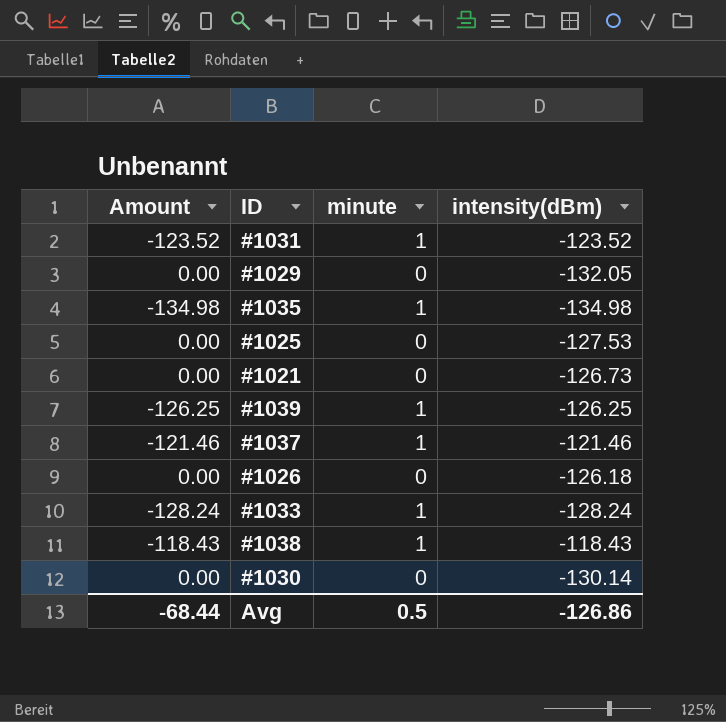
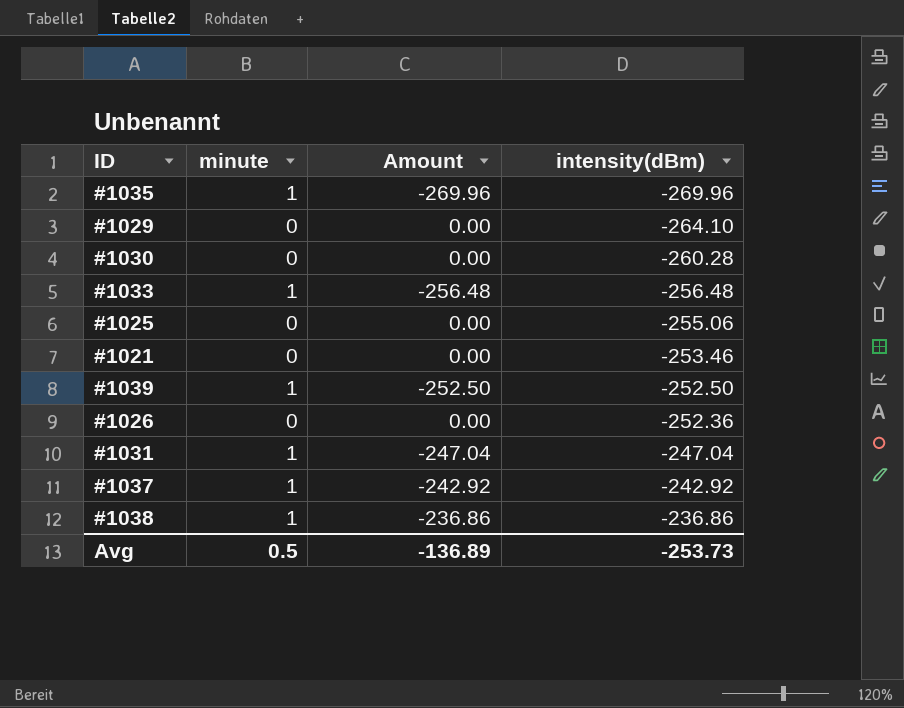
row order: none -> intensity(dBm) ascending
column Amount | position: 1 -> 3
#1035 | Amount: -134.98 -> -269.96
#1035 | intensity(dBm): -134.98 -> -269.96
#1029 | intensity(dBm): -132.05 -> -264.10
#1030 | intensity(dBm): -130.14 -> -260.28
#1033 | Amount: -128.24 -> -256.48
#1033 | intensity(dBm): -128.24 -> -256.48
#1025 | intensity(dBm): -127.53 -> -255.06
#1021 | intensity(dBm): -126.73 -> -253.46
#1039 | Amount: -126.25 -> -252.50
#1039 | intensity(dBm): -126.25 -> -252.50
#1026 | intensity(dBm): -126.18 -> -252.36
#1031 | Amount: -123.52 -> -247.04
#1031 | intensity(dBm): -123.52 -> -247.04
#1037 | Amount: -121.46 -> -242.92
#1037 | intensity(dBm): -121.46 -> -242.92
#1038 | Amount: -118.43 -> -236.86
#1038 | intensity(dBm): -118.43 -> -236.86
Avg | Amount: -68.44 -> -136.89
Avg | intensity(dBm): -126.86 -> -253.73

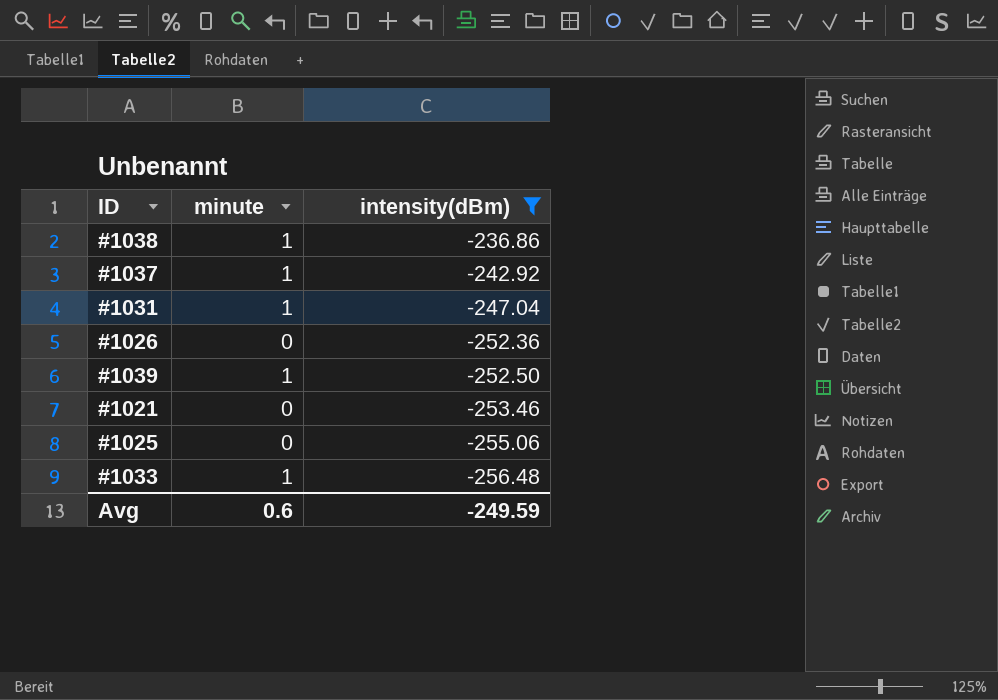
filter: none -> intensity(dBm) >= -256.48
row order: intensity(dBm) ascending -> intensity(dBm) descending
column Amount | formula: [minute] * [intensity(dBm)] -> none
Avg | minute: 0.5 -> 0.6
Avg | intensity(dBm): -253.73 -> -249.59

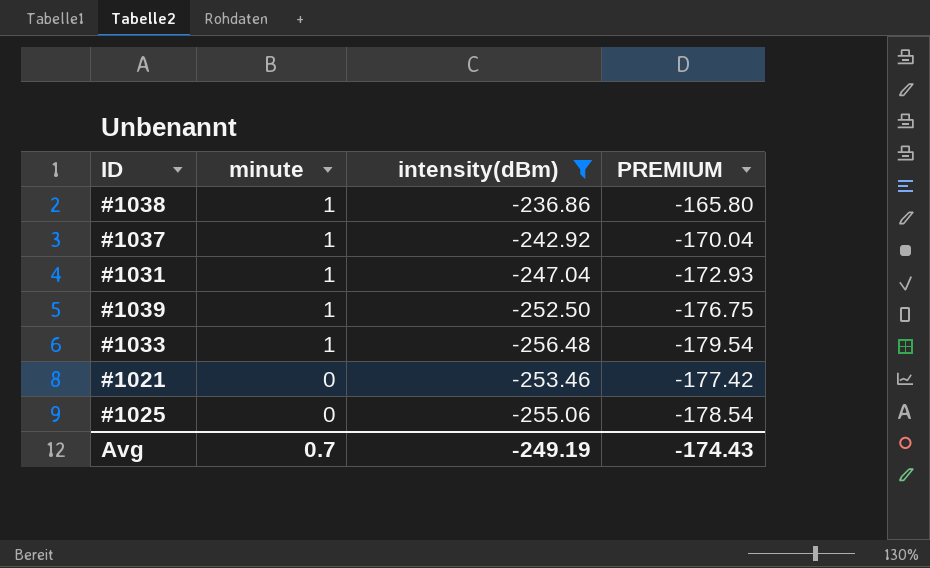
row order: intensity(dBm) descending -> minute descending
column PREMIUM | formula: none -> [intensity(dBm)] * 0.7
row #1026: 0 | -252.36 -> none
Avg | minute: 0.6 -> 0.7
Avg | intensity(dBm): -249.59 -> -249.19

